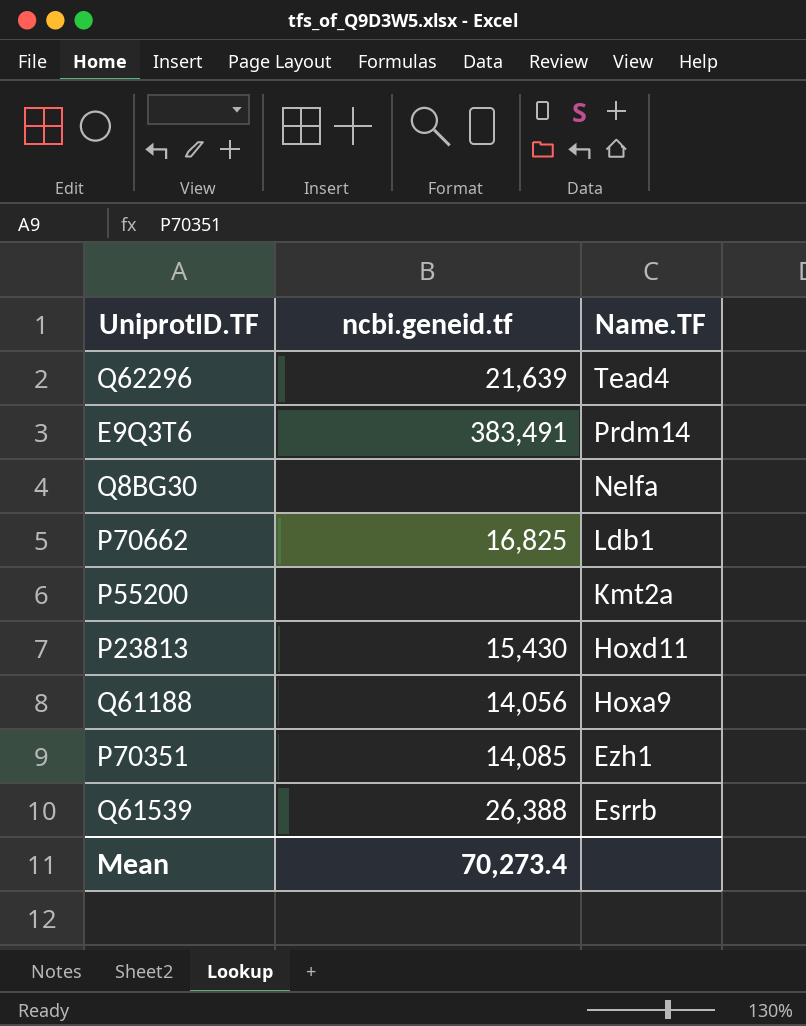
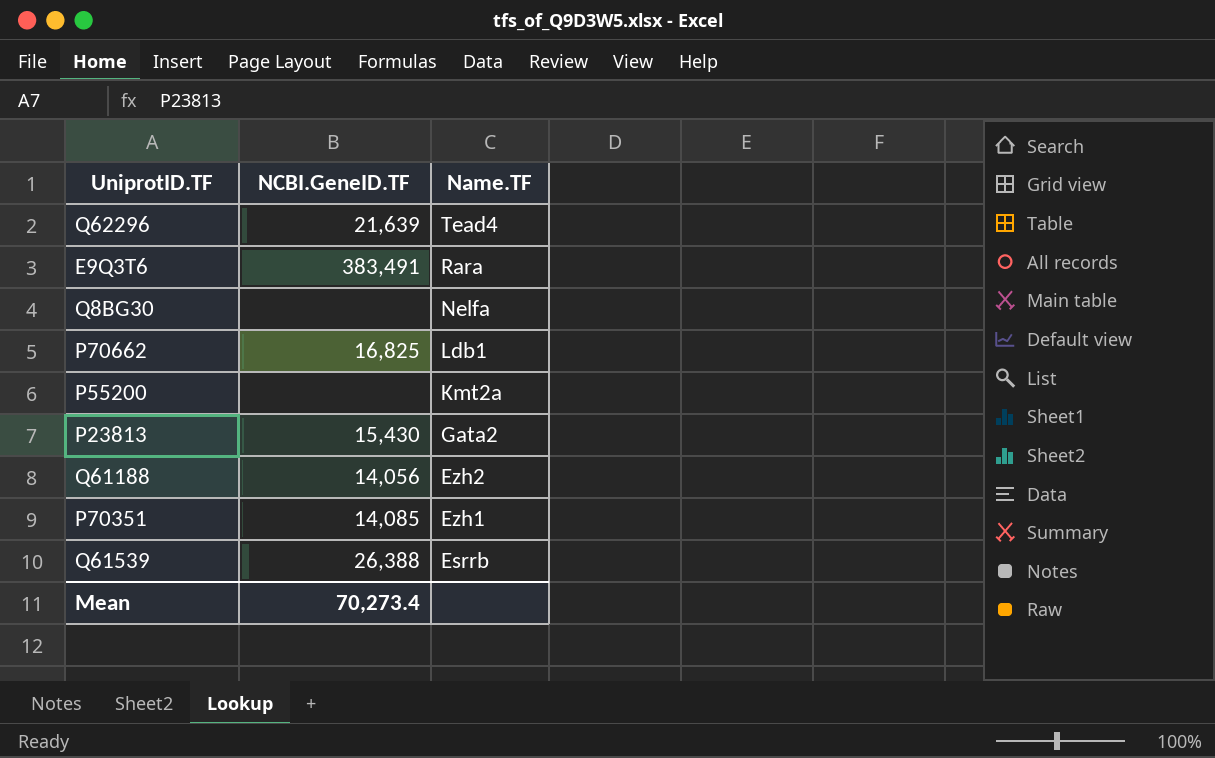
column name: ncbi.geneid.tf -> NCBI.GeneID.TF
E9Q3T6 | Name.TF: Prdm14 -> Rara
P23813 | Name.TF: Hoxd11 -> Gata2
Q61188 | Name.TF: Hoxa9 -> Ezh2

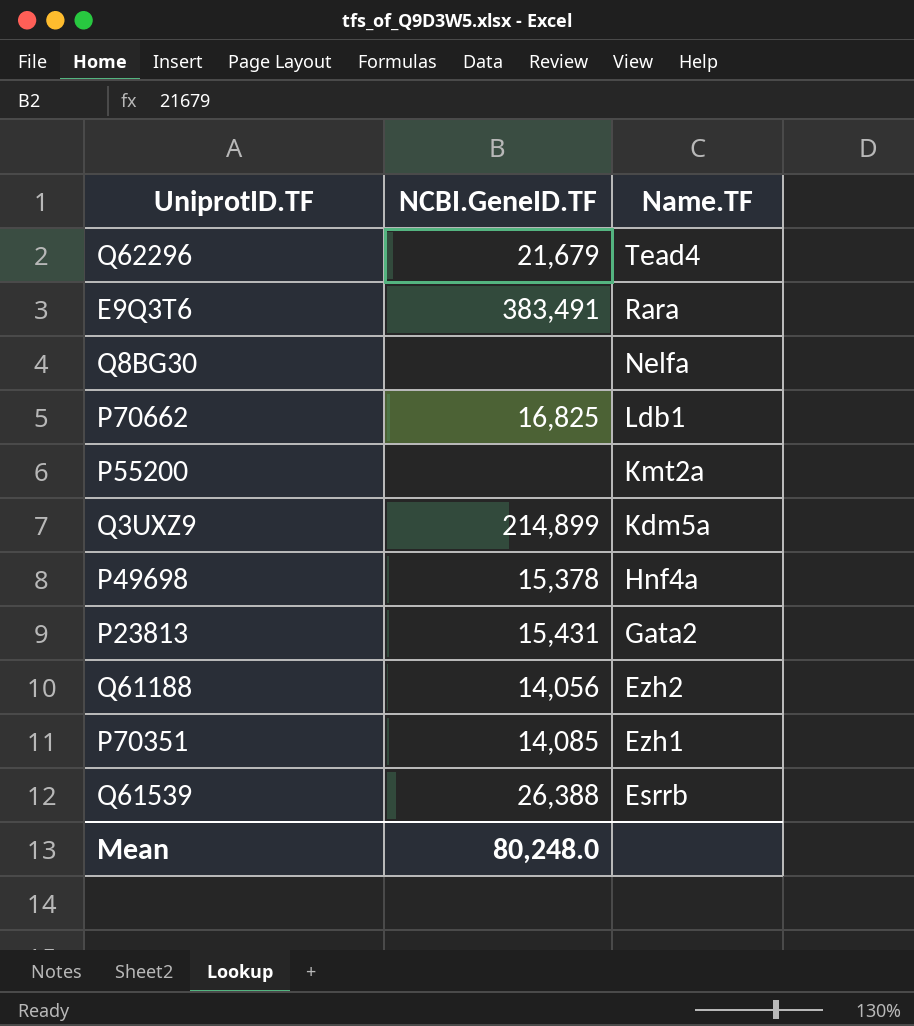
Q62296 | NCBI.GeneID.TF: 21,639 -> 21,679
row Q3UXZ9: none -> 214,899 | Kdm5a
row P49698: none -> 15,378 | Hnf4a
P23813 | NCBI.GeneID.TF: 15,430 -> 15,431
Mean | NCBI.GeneID.TF: 70,273.4 -> 80,248.0

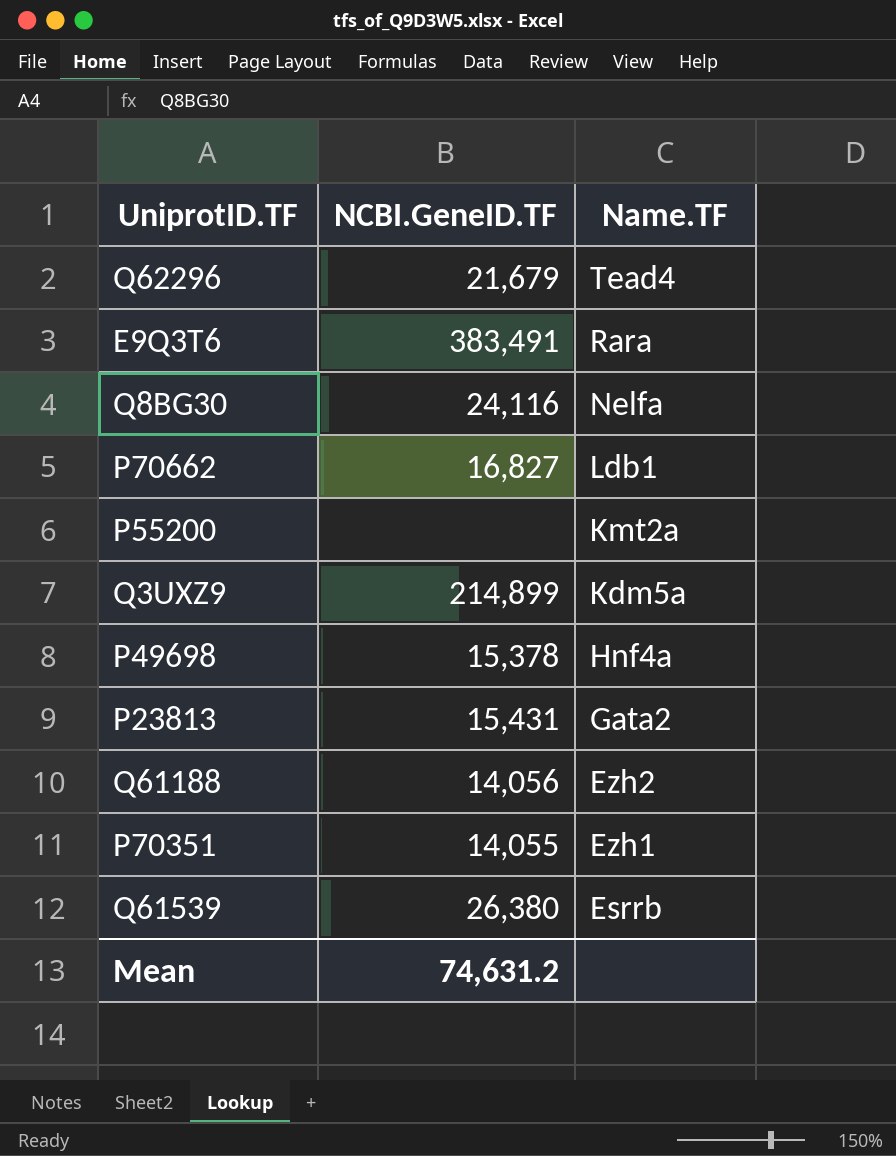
Q8BG30 | NCBI.GeneID.TF: none -> 24,116
P70662 | NCBI.GeneID.TF: 16,825 -> 16,827
P70351 | NCBI.GeneID.TF: 14,085 -> 14,055
Q61539 | NCBI.GeneID.TF: 26,388 -> 26,380
Mean | NCBI.GeneID.TF: 80,248.0 -> 74,631.2

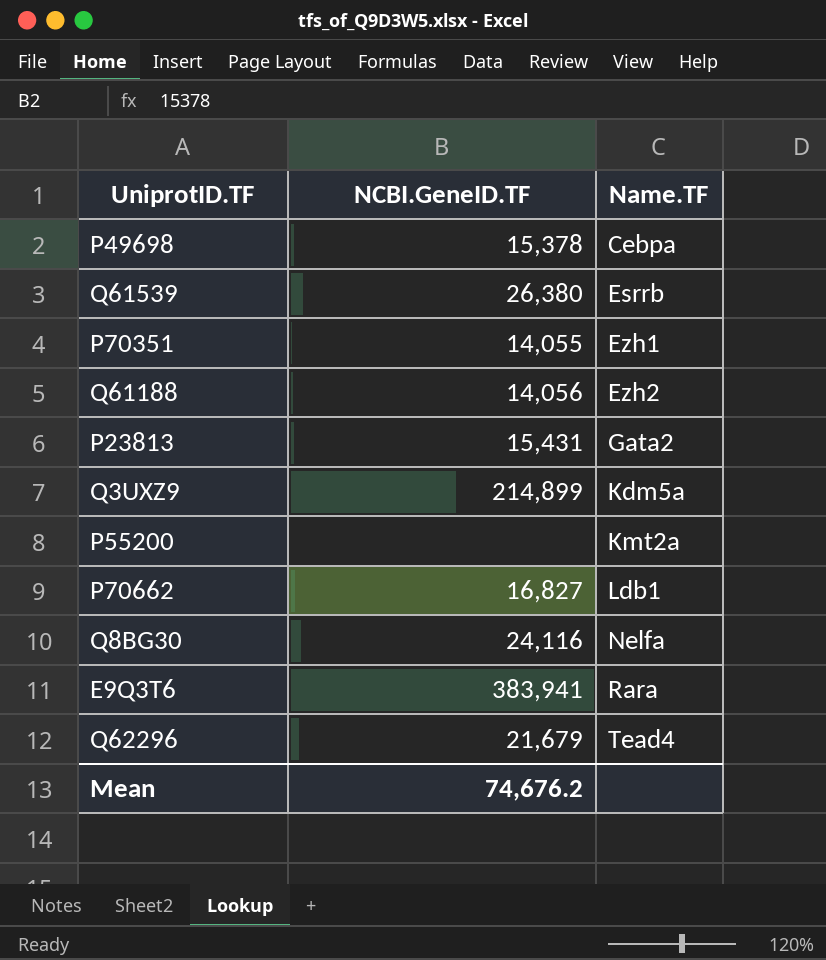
row order: Name.TF descending -> Name.TF ascending
P49698 | Name.TF: Hnf4a -> Cebpa
E9Q3T6 | NCBI.GeneID.TF: 383,491 -> 383,941
Mean | NCBI.GeneID.TF: 74,631.2 -> 74,676.2

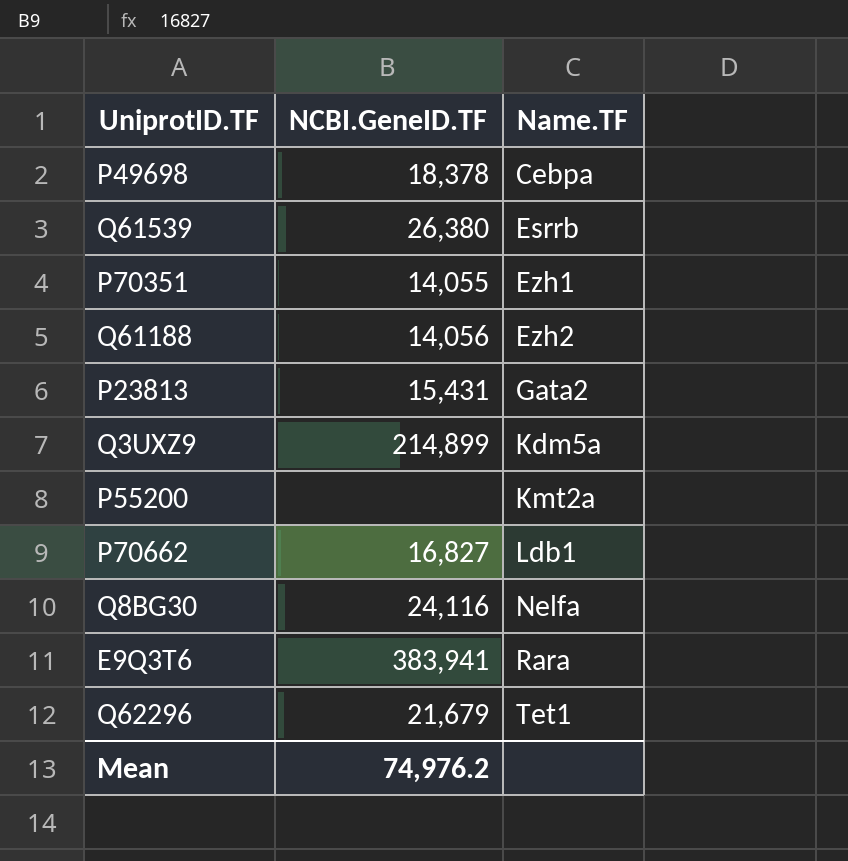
P49698 | NCBI.GeneID.TF: 15,378 -> 18,378
Q62296 | Name.TF: Tead4 -> Tet1
Mean | NCBI.GeneID.TF: 74,676.2 -> 74,976.2

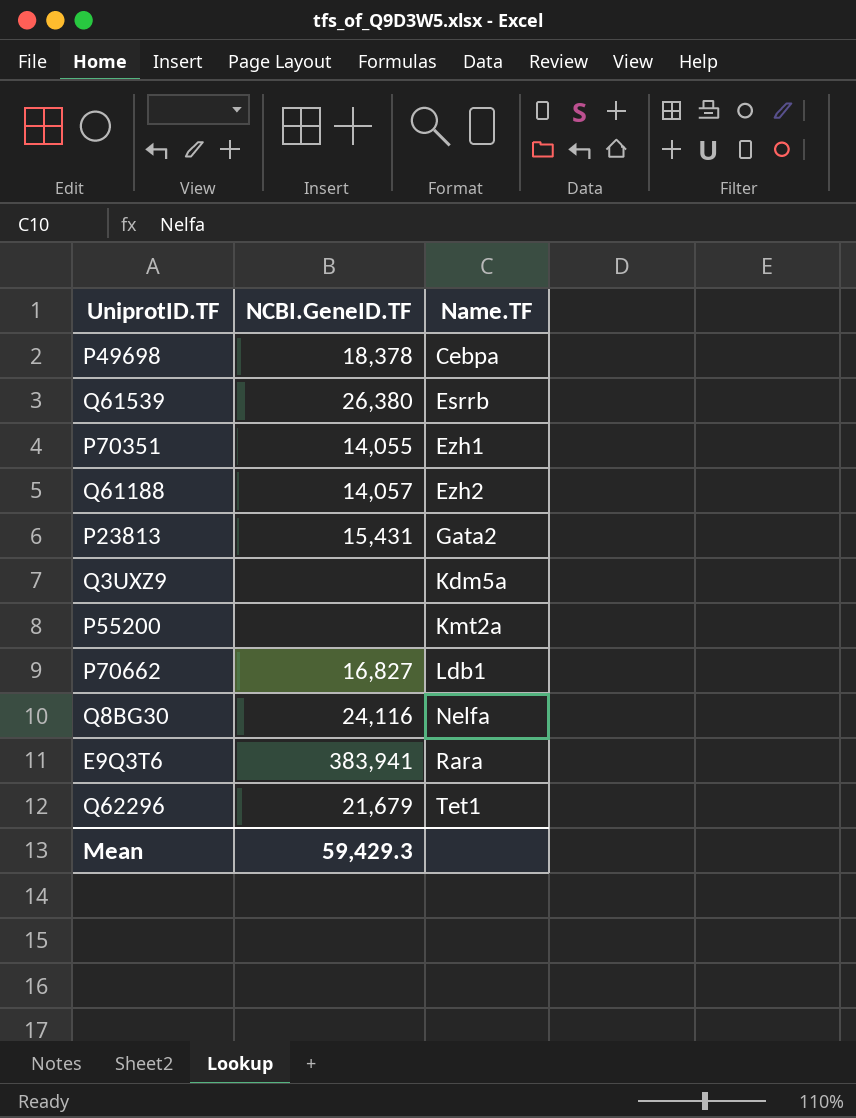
Q61188 | NCBI.GeneID.TF: 14,056 -> 14,057
Q3UXZ9 | NCBI.GeneID.TF: 214,899 -> none
Mean | NCBI.GeneID.TF: 74,976.2 -> 59,429.3

